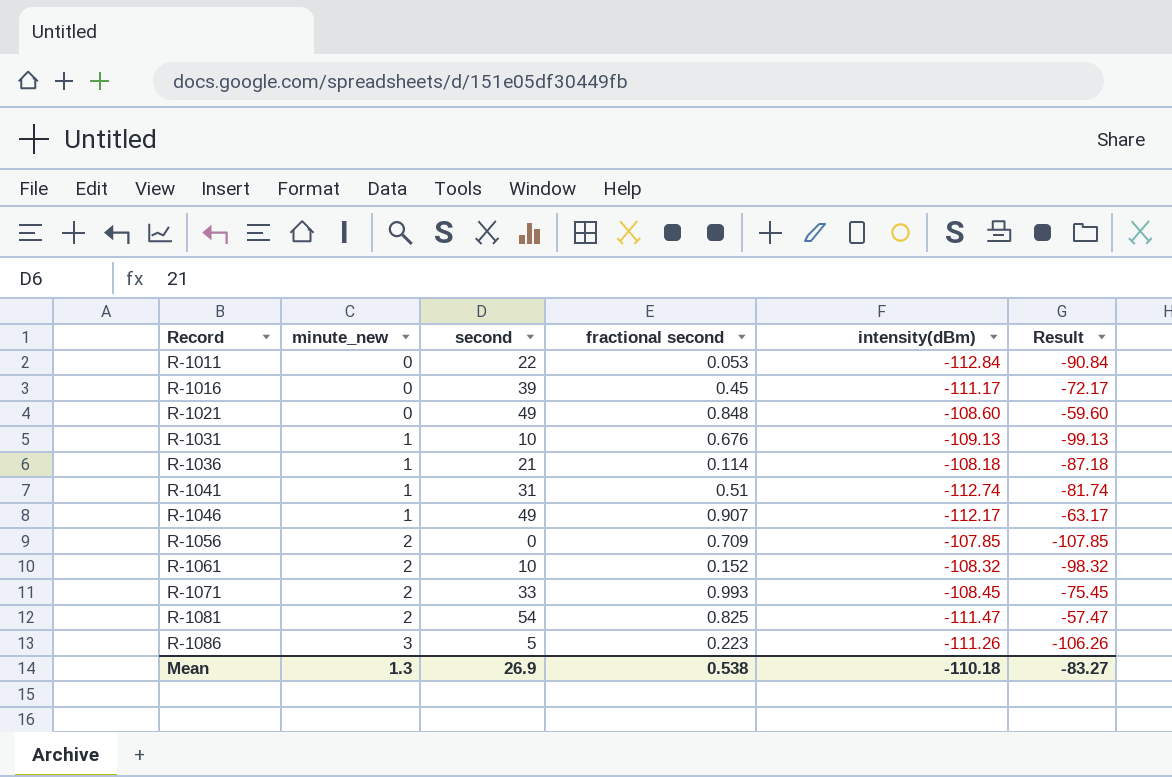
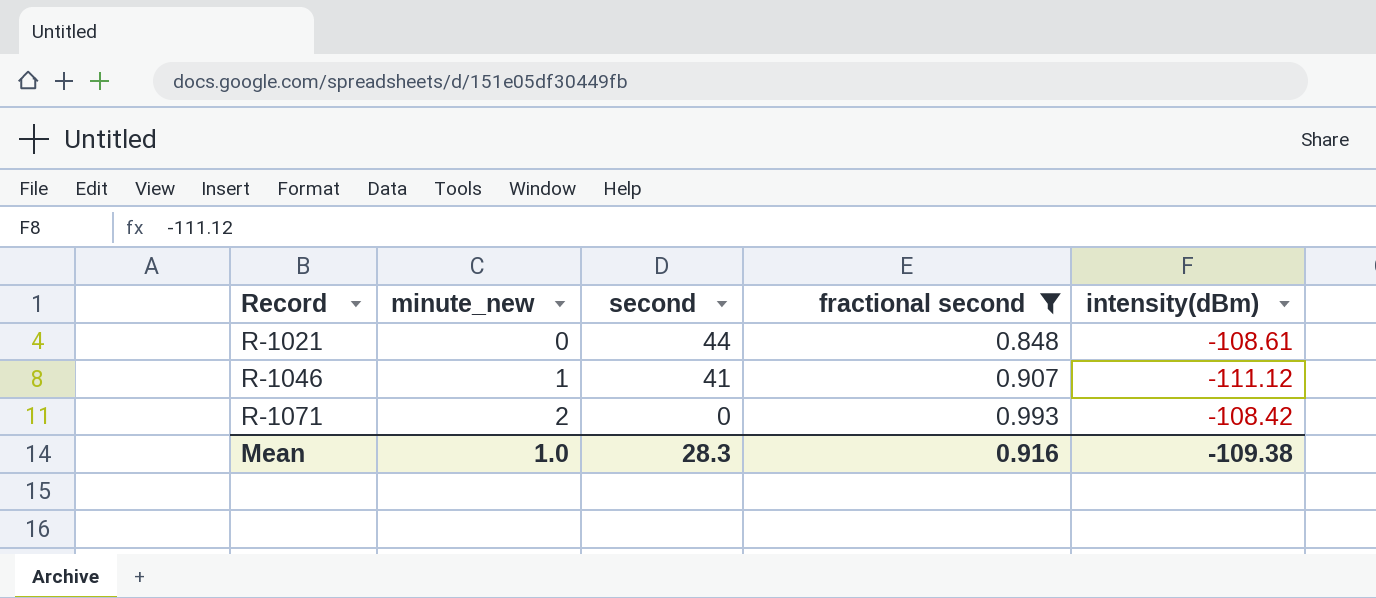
filter: none -> fractional second >= 0.848
column Result | formula: [second] + [intensity(dBm)] -> none
R-1021 | second: 49 -> 44
R-1021 | intensity(dBm): -108.60 -> -108.61
R-1046 | second: 49 -> 41
R-1046 | intensity(dBm): -112.17 -> -111.12
R-1071 | second: 33 -> 0
R-1071 | intensity(dBm): -108.45 -> -108.42
Mean | minute_new: 1.3 -> 1.0
Mean | second: 26.9 -> 28.3
Mean | fractional second: 0.538 -> 0.916
Mean | intensity(dBm): -110.18 -> -109.38

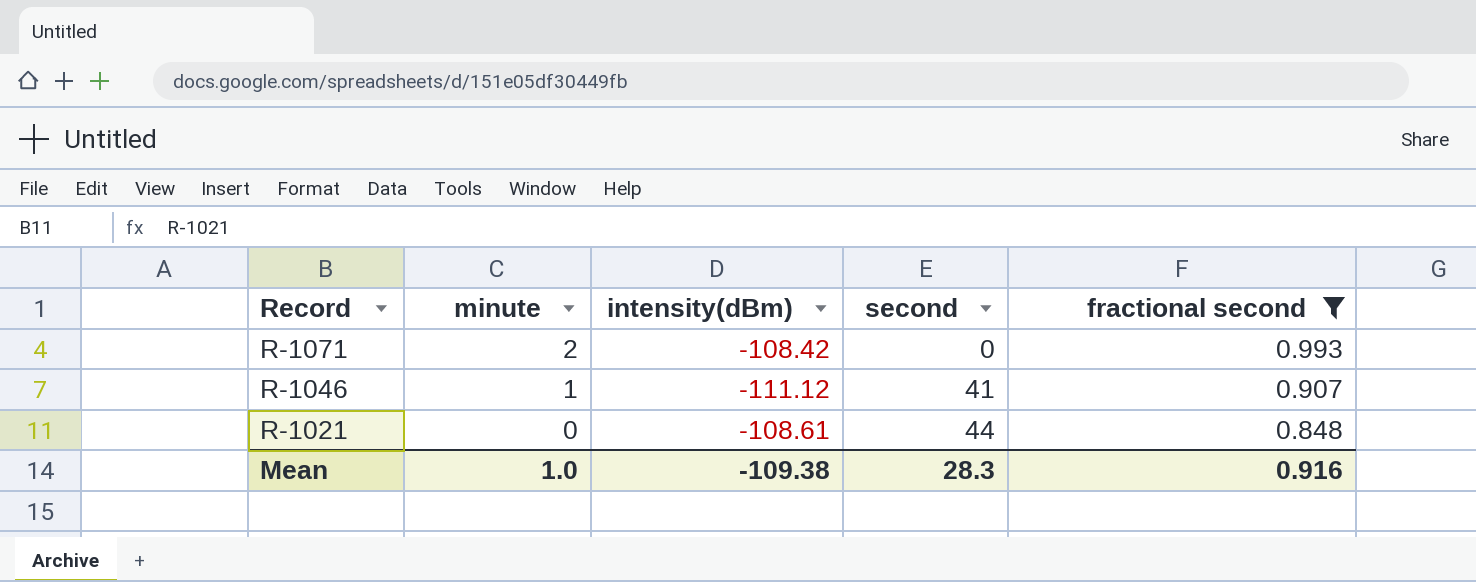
row order: Record ascending -> Record descending
column name: minute_new -> minute
column intensity(dBm) | position: 5 -> 3

